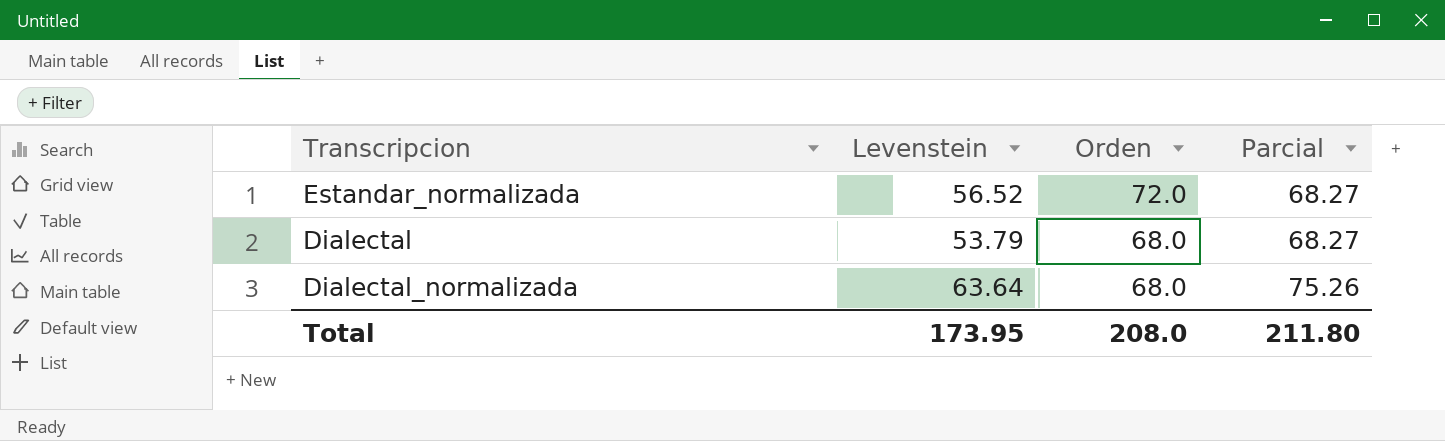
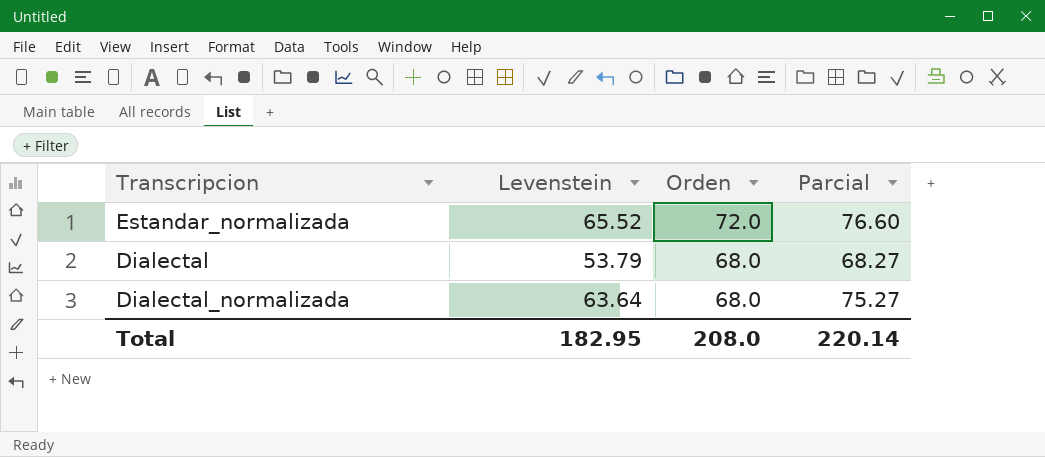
Estandar_normalizada | Levenstein: 56.52 -> 65.52
Estandar_normalizada | Parcial: 68.27 -> 76.60
Dialectal_normalizada | Parcial: 75.26 -> 75.27
Total | Levenstein: 173.95 -> 182.95
Total | Parcial: 211.80 -> 220.14

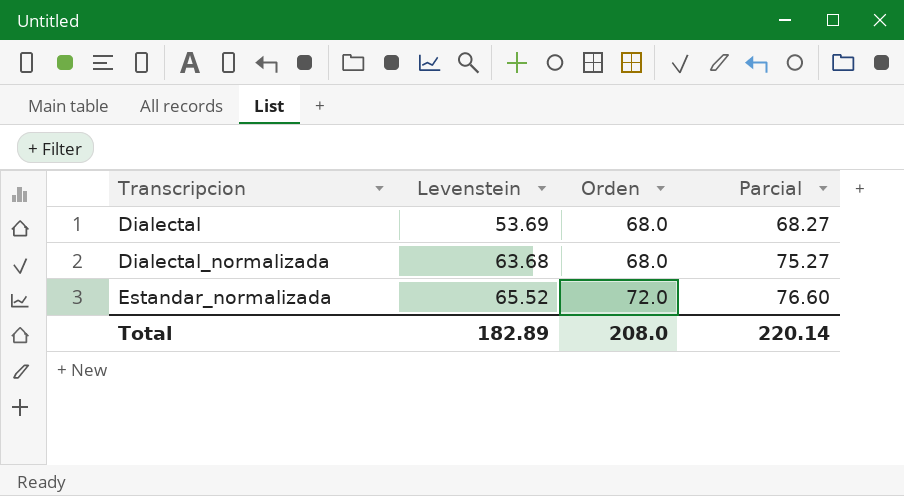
row order: Orden descending -> Transcripcion ascending
Dialectal | Levenstein: 53.79 -> 53.69
Dialectal_normalizada | Levenstein: 63.64 -> 63.68
Total | Levenstein: 182.95 -> 182.89

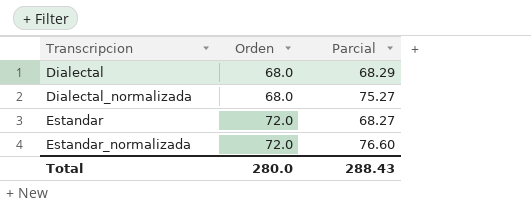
column Levenstein | position: 2 -> none
Dialectal | Parcial: 68.27 -> 68.29
row Estandar: none -> 72.0 | 68.27
Total | Orden: 208.0 -> 280.0
Total | Parcial: 220.14 -> 288.43

